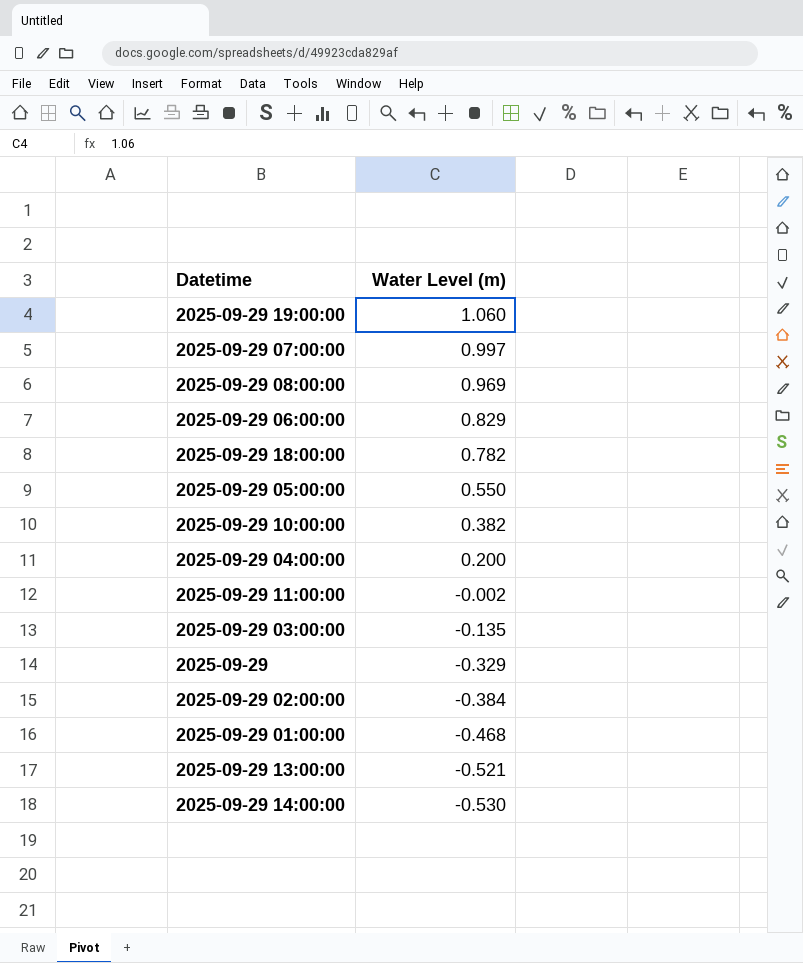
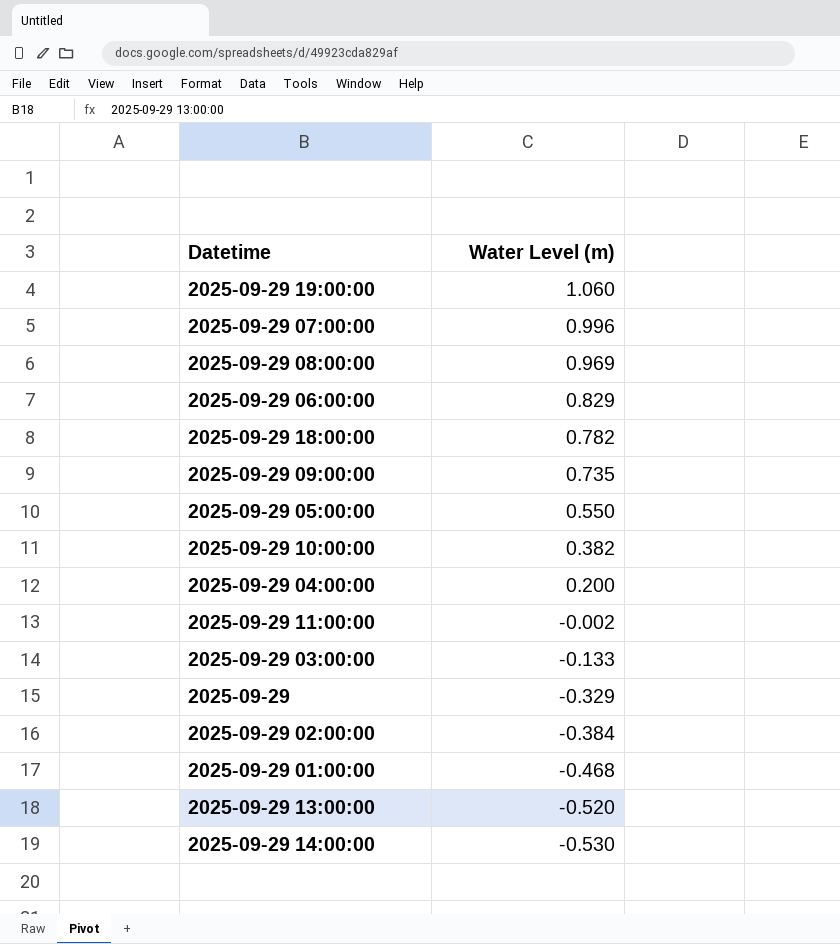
2025-09-29 07:00:00 | Water Level (m): 0.997 -> 0.996
row 2025-09-29 09:00:00: none -> 0.735
2025-09-29 03:00:00 | Water Level (m): -0.135 -> -0.133
2025-09-29 13:00:00 | Water Level (m): -0.521 -> -0.520

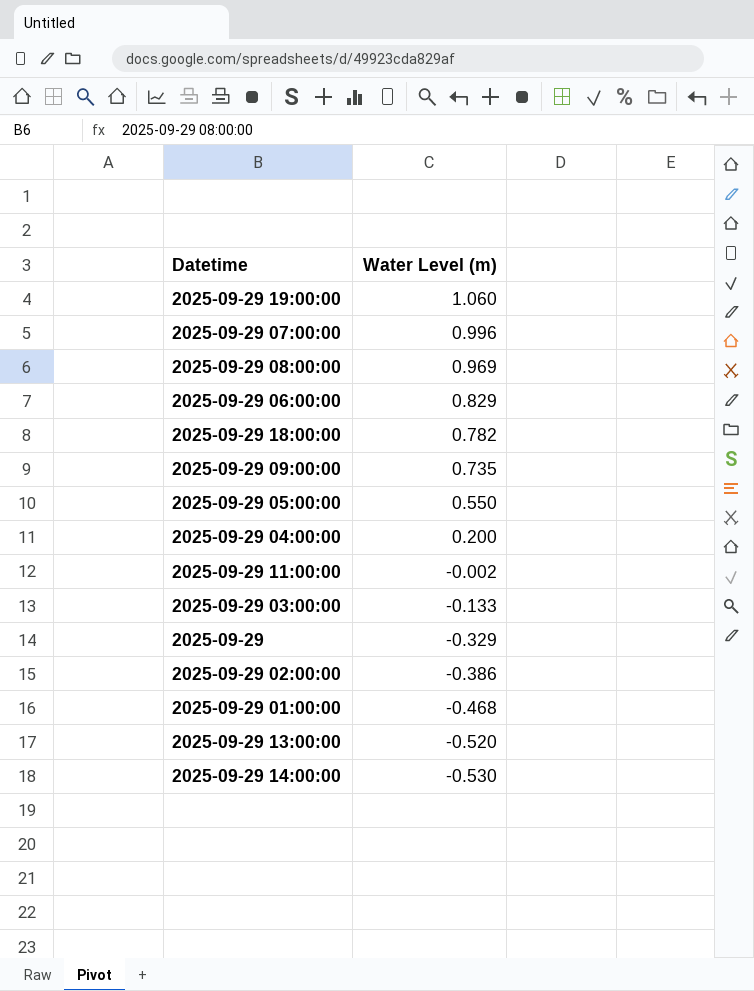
row 2025-09-29 10:00:00: 0.382 -> none
2025-09-29 02:00:00 | Water Level (m): -0.384 -> -0.386

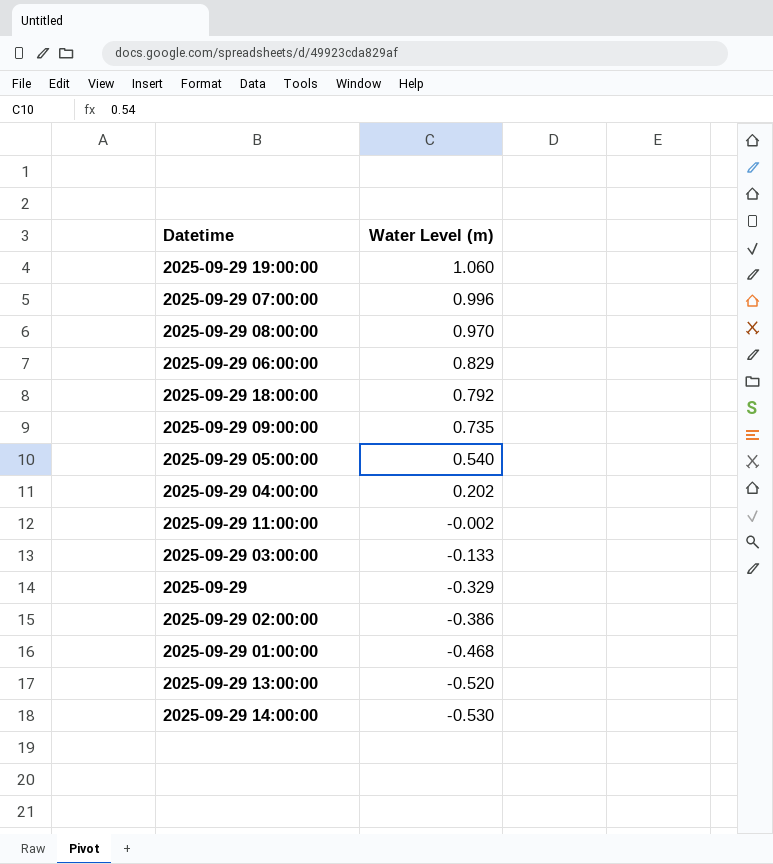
2025-09-29 08:00:00 | Water Level (m): 0.969 -> 0.970
2025-09-29 18:00:00 | Water Level (m): 0.782 -> 0.792
2025-09-29 05:00:00 | Water Level (m): 0.550 -> 0.540
2025-09-29 04:00:00 | Water Level (m): 0.200 -> 0.202

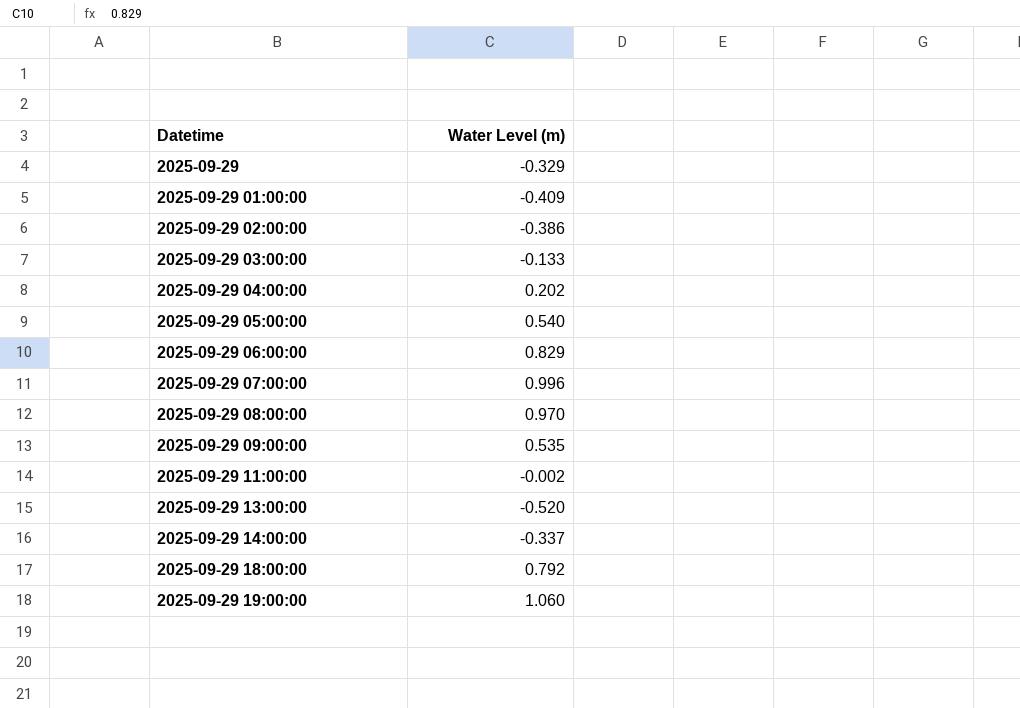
row order: Water Level (m) descending -> Datetime ascending
2025-09-29 01:00:00 | Water Level (m): -0.468 -> -0.409
2025-09-29 09:00:00 | Water Level (m): 0.735 -> 0.535
2025-09-29 14:00:00 | Water Level (m): -0.530 -> -0.337

